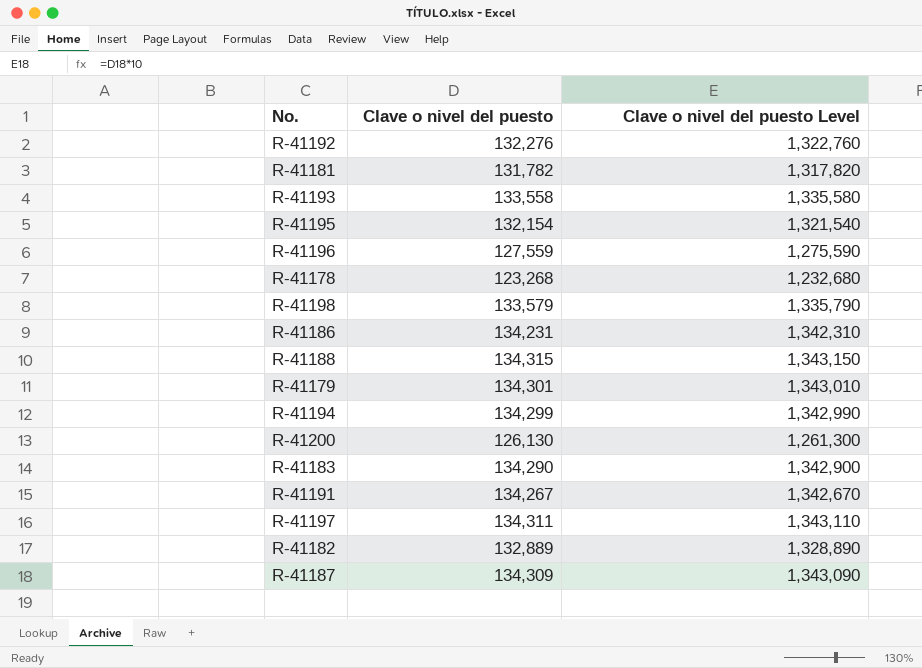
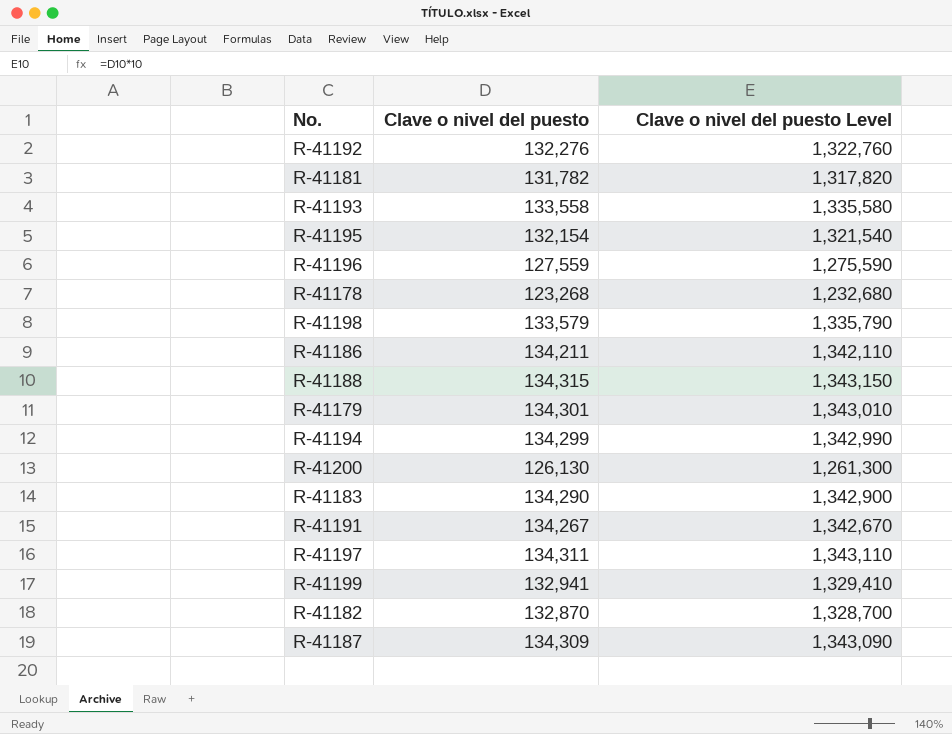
R-41186 | Clave o nivel del puesto: 134,231 -> 134,211
R-41186 | Clave o nivel del puesto Level: 1,342,310 -> 1,342,110
row R-41199: none -> 132,941 | 1,329,410
R-41182 | Clave o nivel del puesto: 132,889 -> 132,870
R-41182 | Clave o nivel del puesto Level: 1,328,890 -> 1,328,700

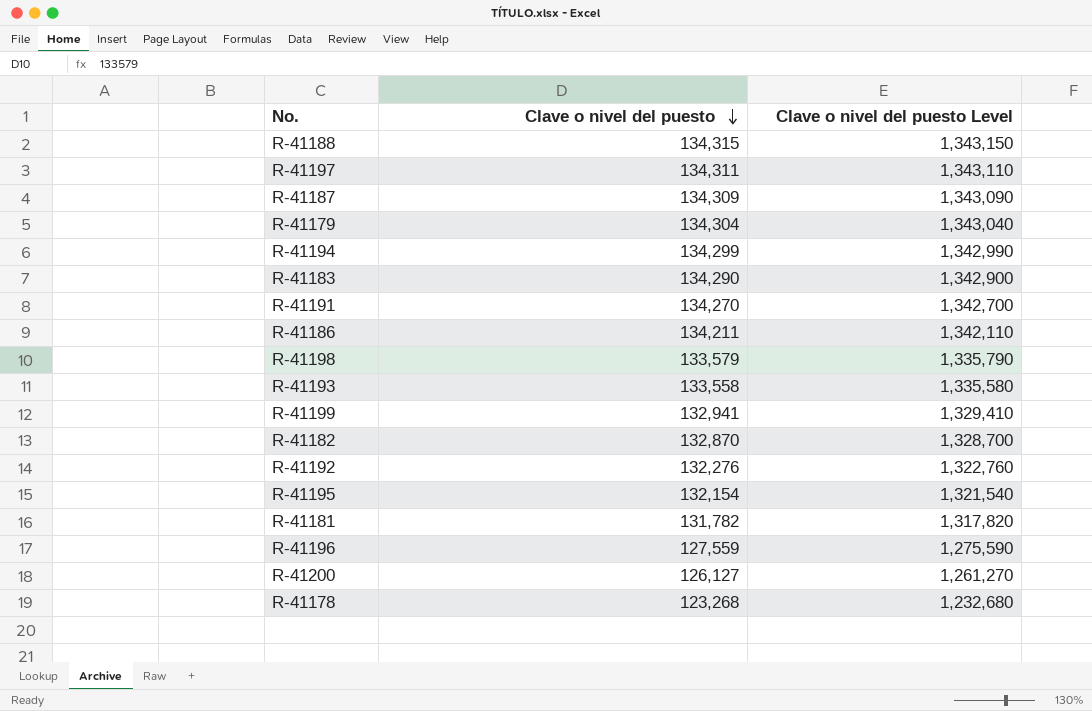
row order: none -> Clave o nivel del puesto descending
R-41179 | Clave o nivel del puesto: 134,301 -> 134,304
R-41179 | Clave o nivel del puesto Level: 1,343,010 -> 1,343,040
R-41191 | Clave o nivel del puesto: 134,267 -> 134,270
R-41191 | Clave o nivel del puesto Level: 1,342,670 -> 1,342,700
R-41200 | Clave o nivel del puesto: 126,130 -> 126,127
R-41200 | Clave o nivel del puesto Level: 1,261,300 -> 1,261,270

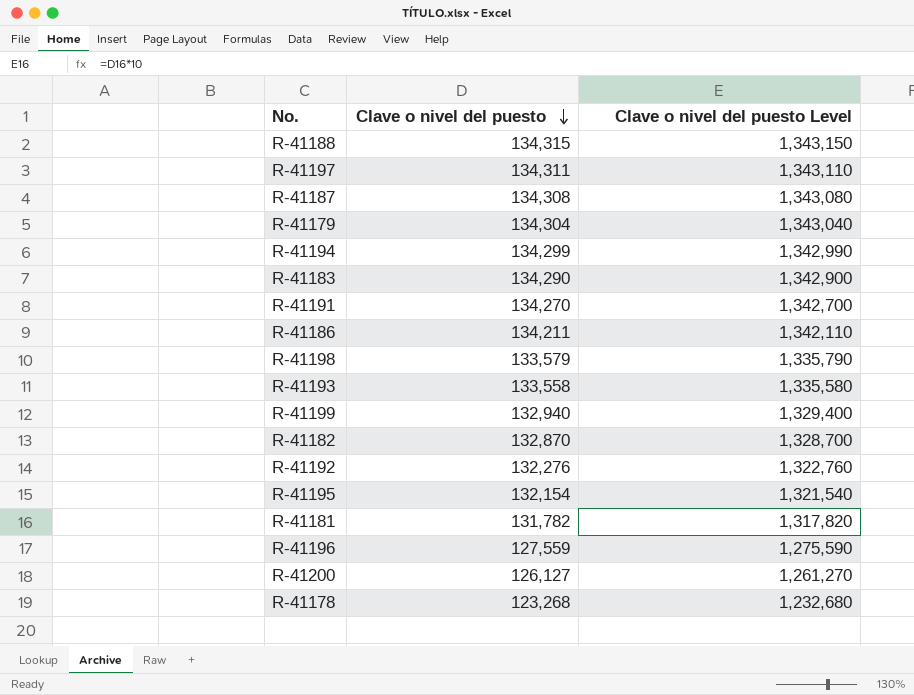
R-41187 | Clave o nivel del puesto: 134,309 -> 134,308
R-41187 | Clave o nivel del puesto Level: 1,343,090 -> 1,343,080
R-41199 | Clave o nivel del puesto: 132,941 -> 132,940
R-41199 | Clave o nivel del puesto Level: 1,329,410 -> 1,329,400

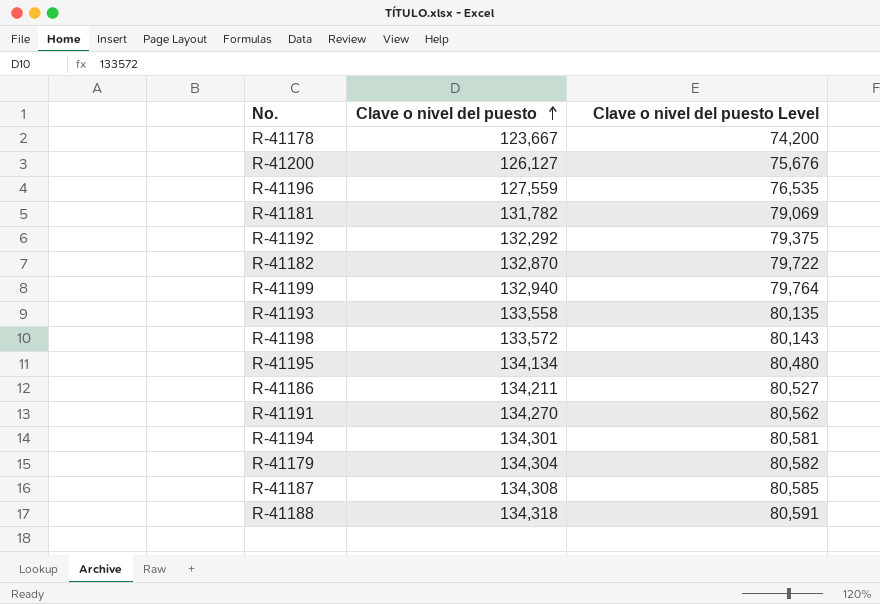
row order: Clave o nivel del puesto descending -> Clave o nivel del puesto ascending
column Clave o nivel del puesto Level | formula: [Clave o nivel del puesto] * 10 -> [Clave o nivel del puesto] * 0.6
row R-41197: 134,311 | 1,343,110 -> none
row R-41183: 134,290 | 1,342,900 -> none
R-41178 | Clave o nivel del puesto: 123,268 -> 123,667
R-41192 | Clave o nivel del puesto: 132,276 -> 132,292
R-41198 | Clave o nivel del puesto: 133,579 -> 133,572
R-41195 | Clave o nivel del puesto: 132,154 -> 134,134
R-41194 | Clave o nivel del puesto: 134,299 -> 134,301
R-41188 | Clave o nivel del puesto: 134,315 -> 134,318

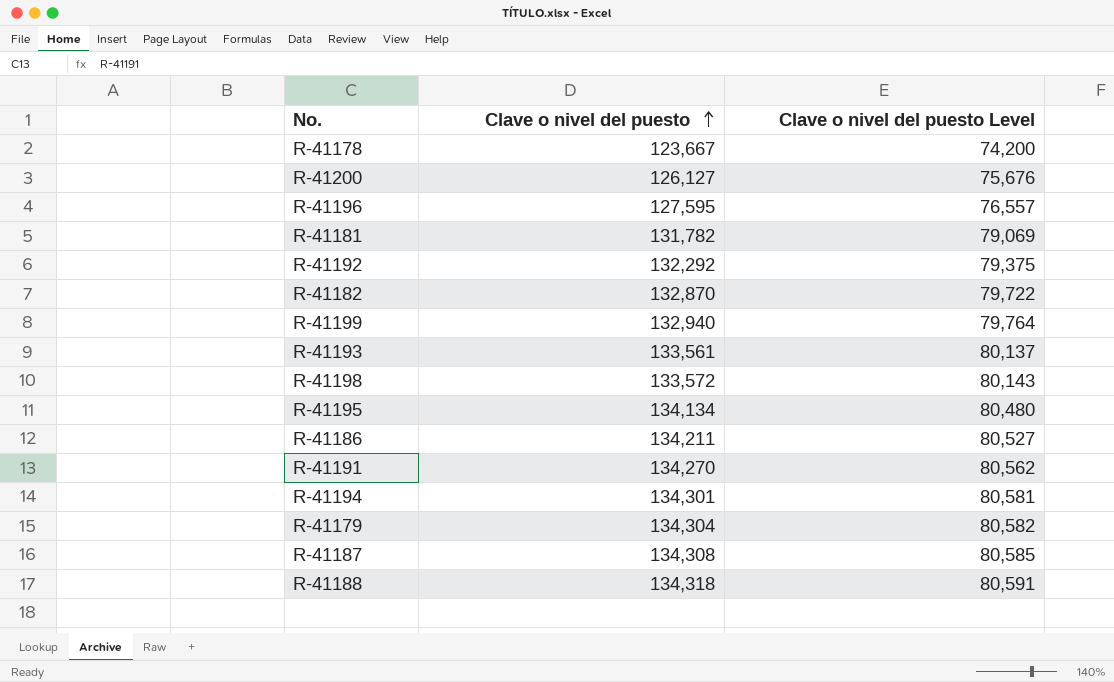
R-41196 | Clave o nivel del puesto: 127,559 -> 127,595
R-41196 | Clave o nivel del puesto Level: 76,535 -> 76,557
R-41193 | Clave o nivel del puesto: 133,558 -> 133,561
R-41193 | Clave o nivel del puesto Level: 80,135 -> 80,137

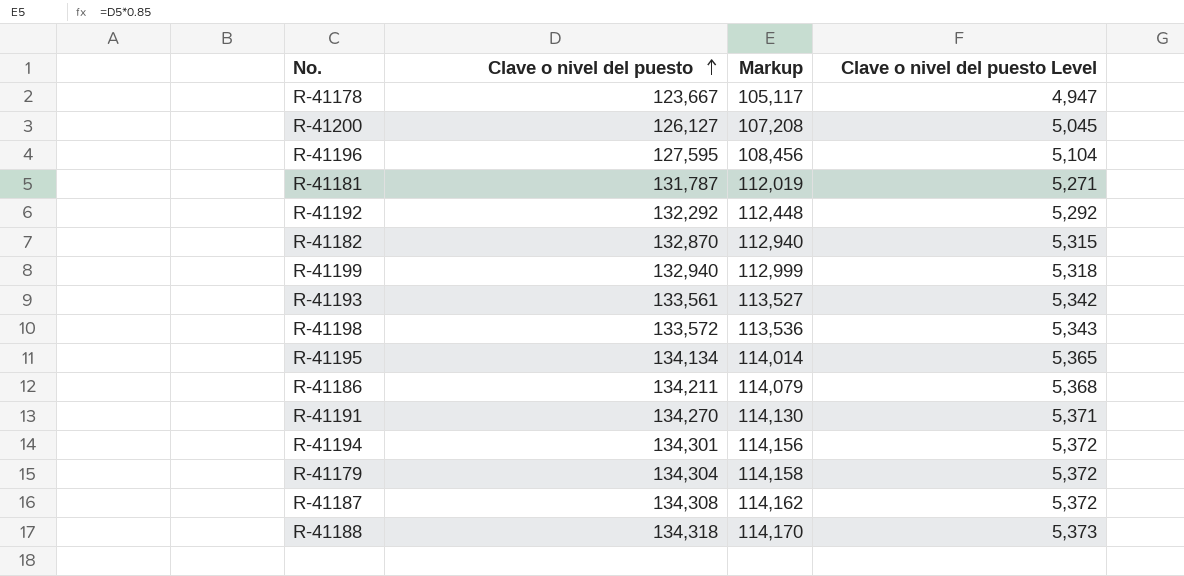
column Markup | formula: none -> [Clave o nivel del puesto] * 0.85
column Clave o nivel del puesto Level | formula: [Clave o nivel del puesto] * 0.6 -> [Clave o nivel del puesto] * 0.04
R-41181 | Clave o nivel del puesto: 131,782 -> 131,787

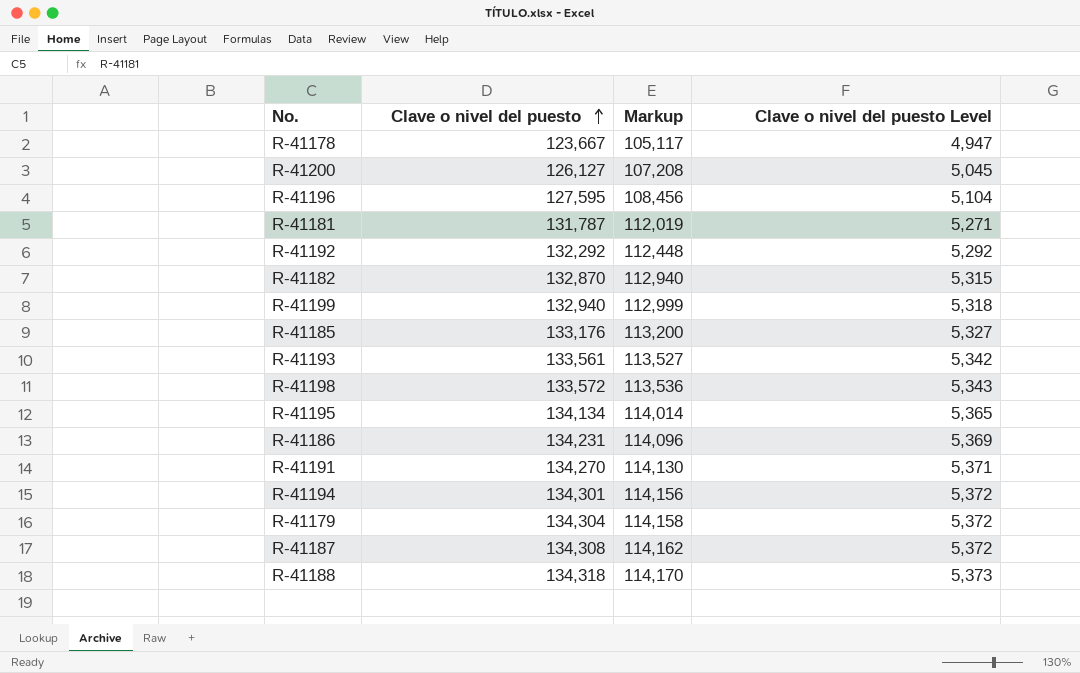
row R-41185: none -> 133,176 | 113,200 | 5,327
R-41186 | Clave o nivel del puesto: 134,211 -> 134,231
R-41186 | Markup: 114,079 -> 114,096
R-41186 | Clave o nivel del puesto Level: 5,368 -> 5,369

